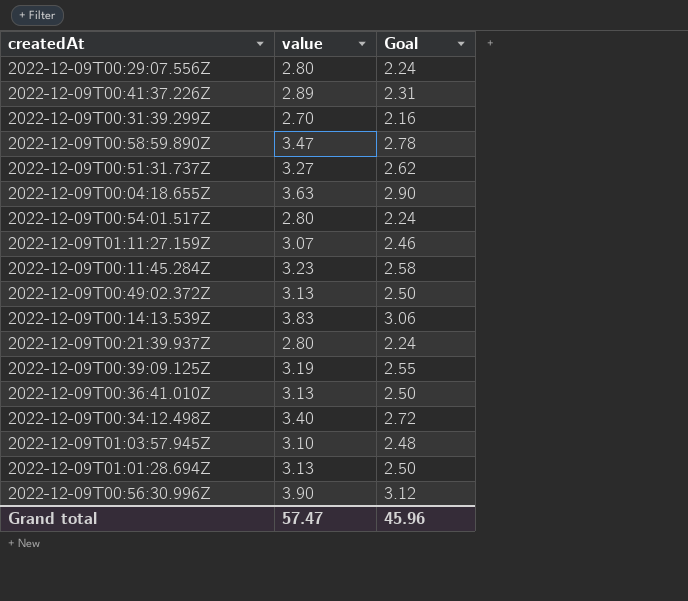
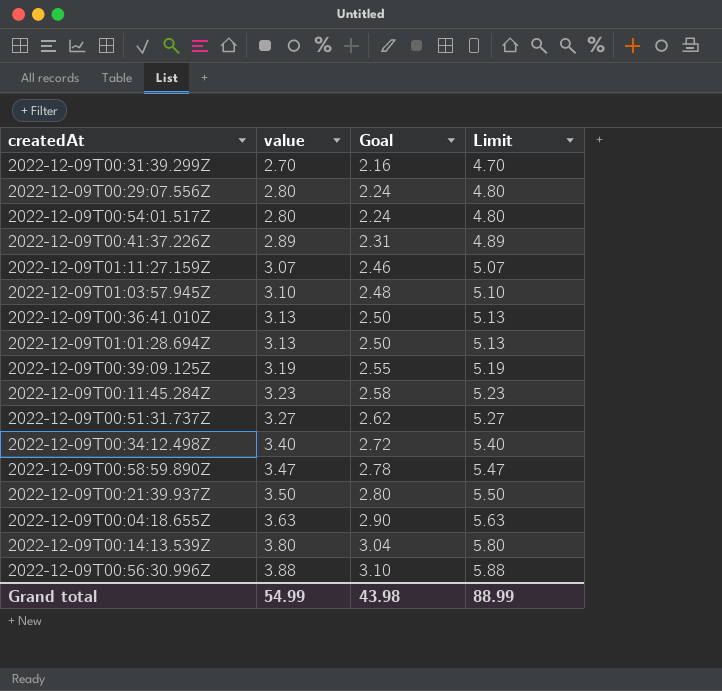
row order: none -> value ascending
column Limit | formula: none -> [value] + 2
row 2022-12-09T00:49:02.372Z: 3.13 | 2.50 -> none
2022-12-09T00:21:39.937Z | value: 2.80 -> 3.50
2022-12-09T00:21:39.937Z | Goal: 2.24 -> 2.80
2022-12-09T00:14:13.539Z | value: 3.83 -> 3.80
2022-12-09T00:14:13.539Z | Goal: 3.06 -> 3.04
2022-12-09T00:56:30.996Z | value: 3.90 -> 3.88
2022-12-09T00:56:30.996Z | Goal: 3.12 -> 3.10
Grand total | value: 57.47 -> 54.99
Grand total | Goal: 45.96 -> 43.98

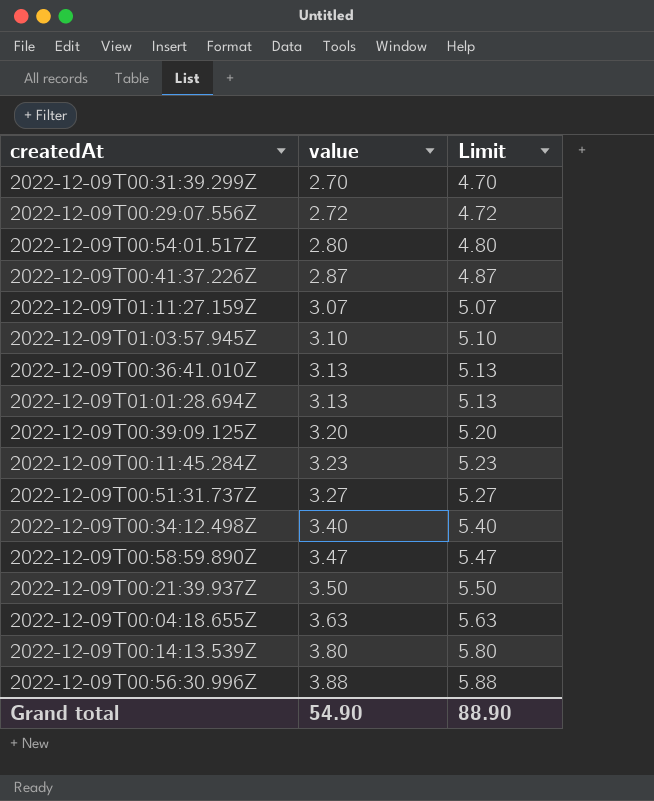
column Goal | formula: [value] * 0.8 -> none
2022-12-09T00:29:07.556Z | value: 2.80 -> 2.72
2022-12-09T00:29:07.556Z | Limit: 4.80 -> 4.72
2022-12-09T00:41:37.226Z | value: 2.89 -> 2.87
2022-12-09T00:41:37.226Z | Limit: 4.89 -> 4.87
2022-12-09T00:39:09.125Z | value: 3.19 -> 3.20
2022-12-09T00:39:09.125Z | Limit: 5.19 -> 5.20
Grand total | value: 54.99 -> 54.90
Grand total | Limit: 88.99 -> 88.90

